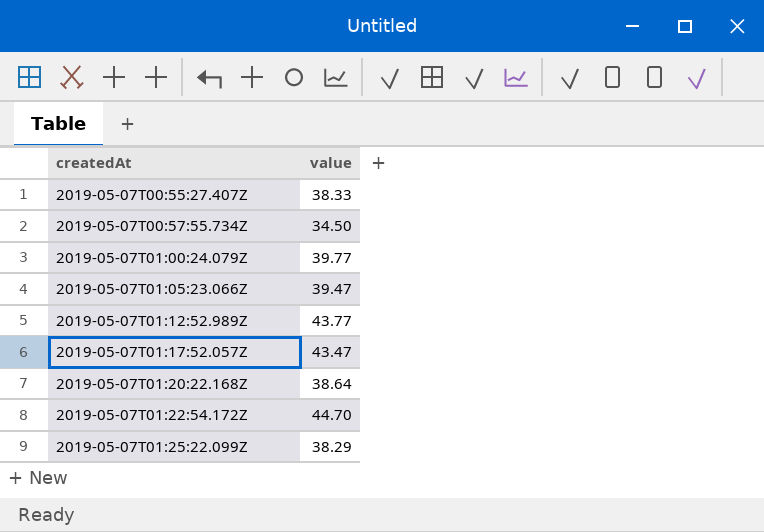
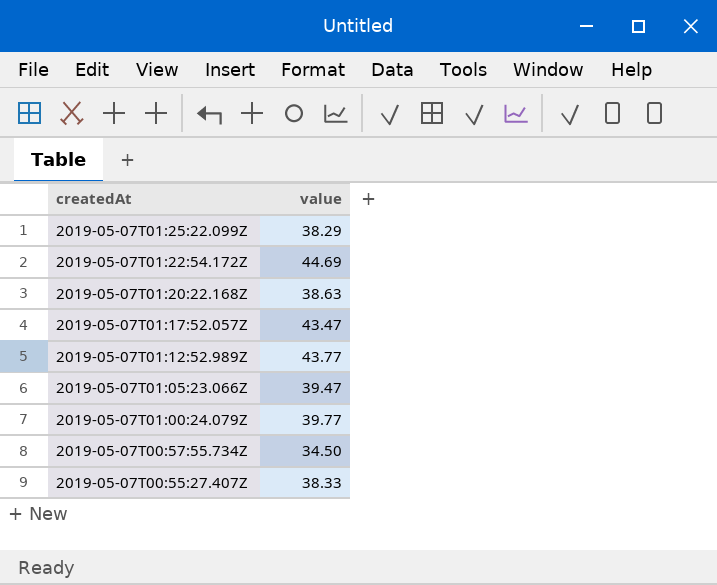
row order: createdAt ascending -> createdAt descending
2019-05-07T01:22:54.172Z | value: 44.70 -> 44.69
2019-05-07T01:20:22.168Z | value: 38.64 -> 38.63

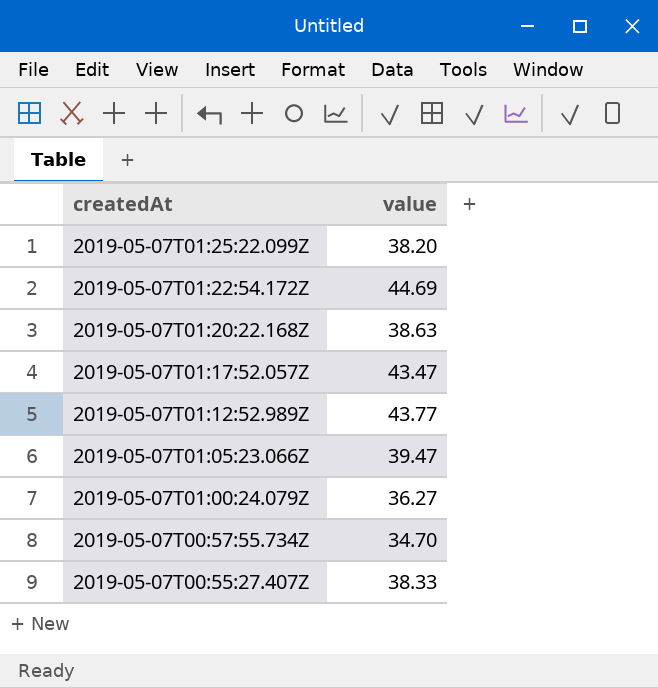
2019-05-07T01:25:22.099Z | value: 38.29 -> 38.20
2019-05-07T01:00:24.079Z | value: 39.77 -> 36.27
2019-05-07T00:57:55.734Z | value: 34.50 -> 34.70

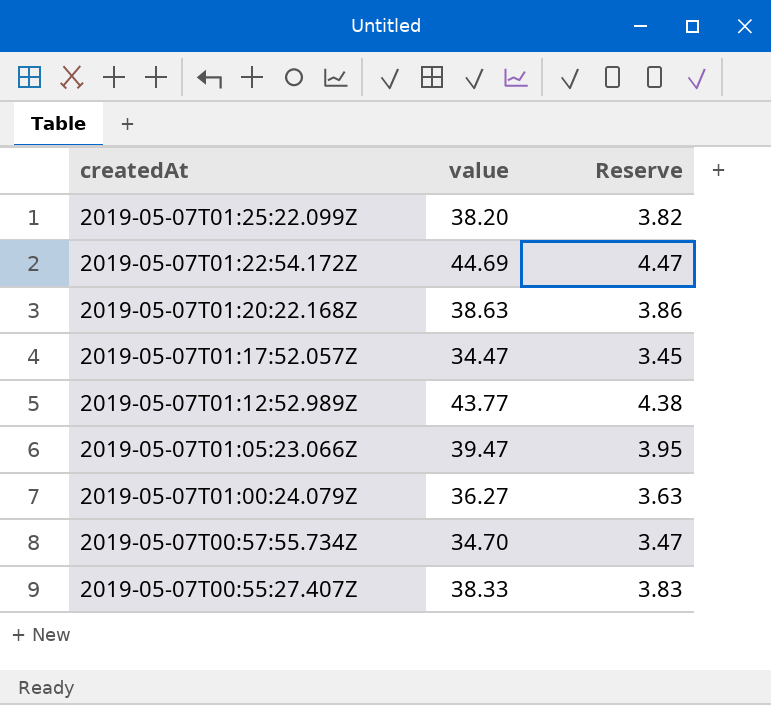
column Reserve | formula: none -> [value] * 0.1
2019-05-07T01:17:52.057Z | value: 43.47 -> 34.47

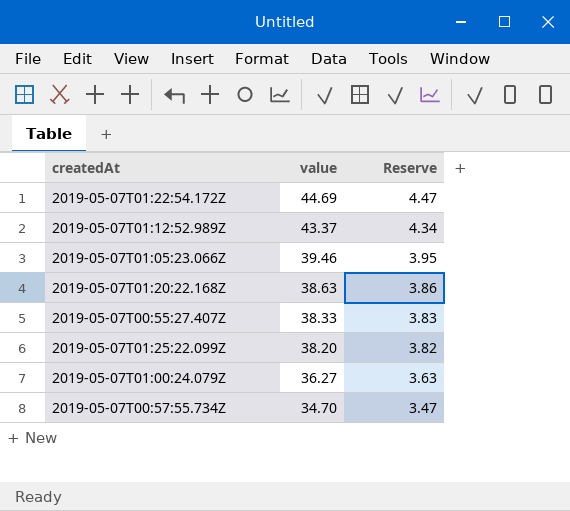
row order: createdAt descending -> value descending
row 2019-05-07T01:17:52.057Z: 34.47 | 3.45 -> none
2019-05-07T01:12:52.989Z | value: 43.77 -> 43.37
2019-05-07T01:12:52.989Z | Reserve: 4.38 -> 4.34
2019-05-07T01:05:23.066Z | value: 39.47 -> 39.46

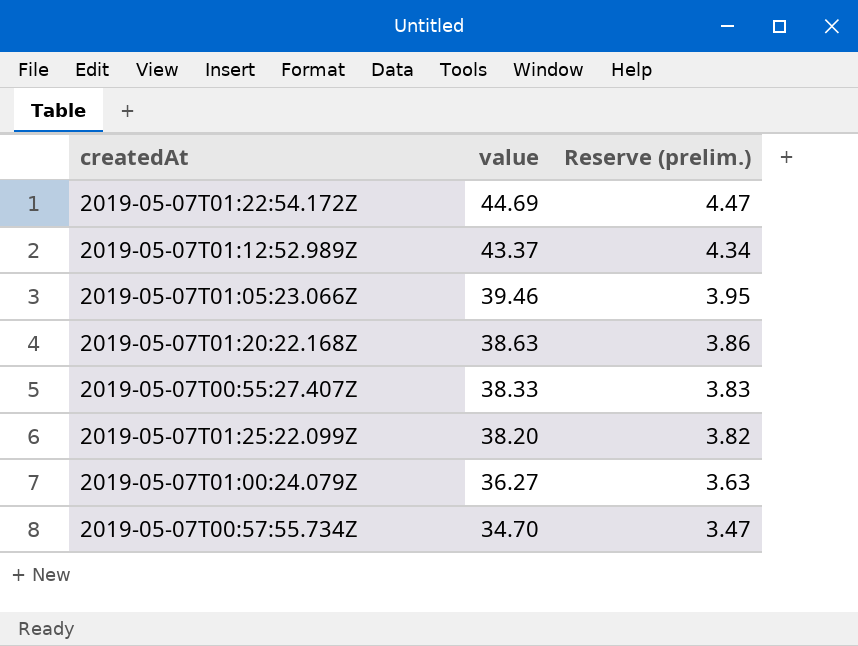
column name: Reserve -> Reserve (prelim.)

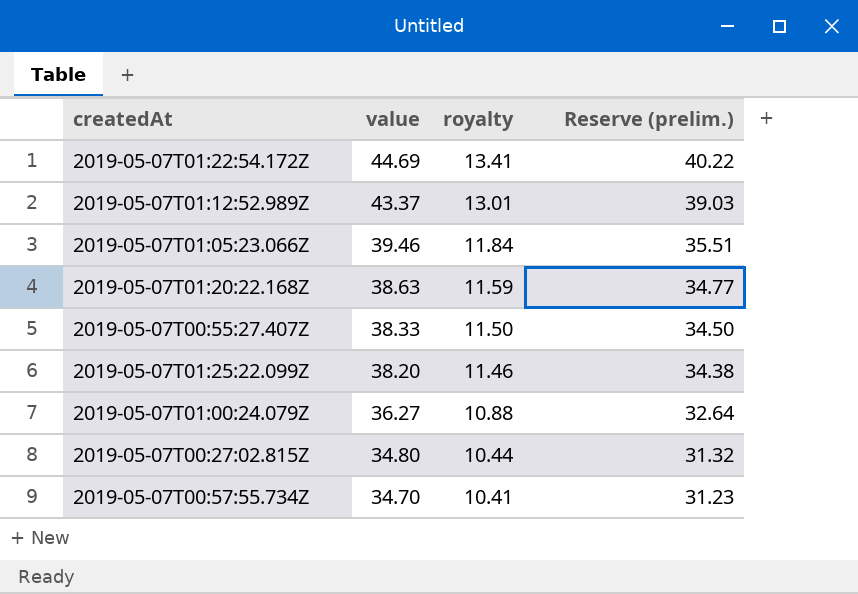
column royalty | formula: none -> [value] * 0.3
column Reserve (prelim.) | formula: [value] * 0.1 -> [value] * 0.9
row 2019-05-07T00:27:02.815Z: none -> 34.80 | 10.44 | 31.32

